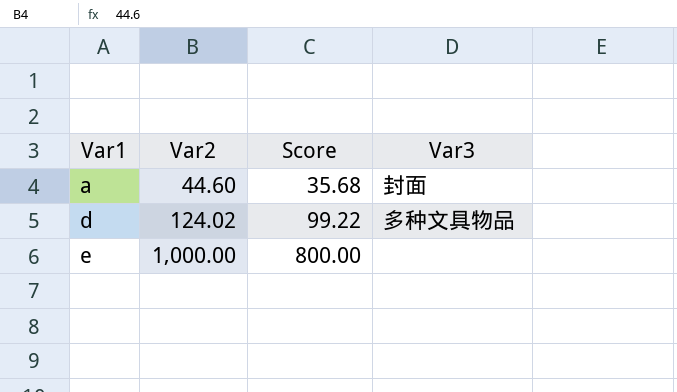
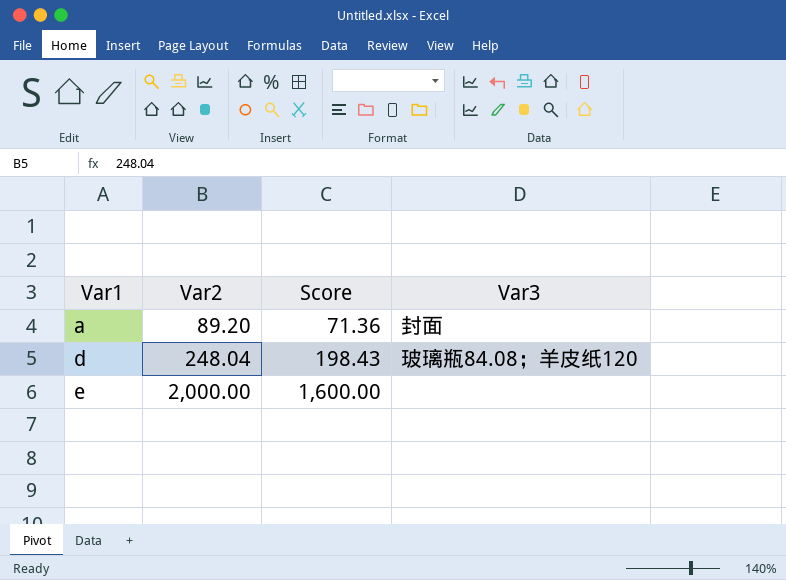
a | Var2: 44.60 -> 89.20
a | Score: 35.68 -> 71.36
d | Var2: 124.02 -> 248.04
d | Score: 99.22 -> 198.43
d | Var3: 多种文具物品 -> 玻璃瓶84.08；羊皮纸120
e | Var2: 1,000.00 -> 2,000.00
e | Score: 800.00 -> 1,600.00

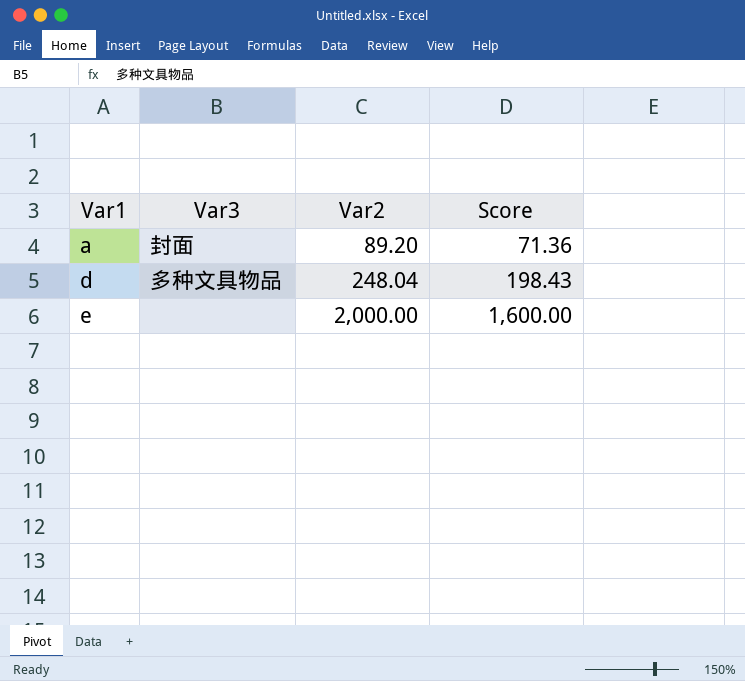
column Var3 | position: 4 -> 2
d | Var3: 玻璃瓶84.08；羊皮纸120 -> 多种文具物品

